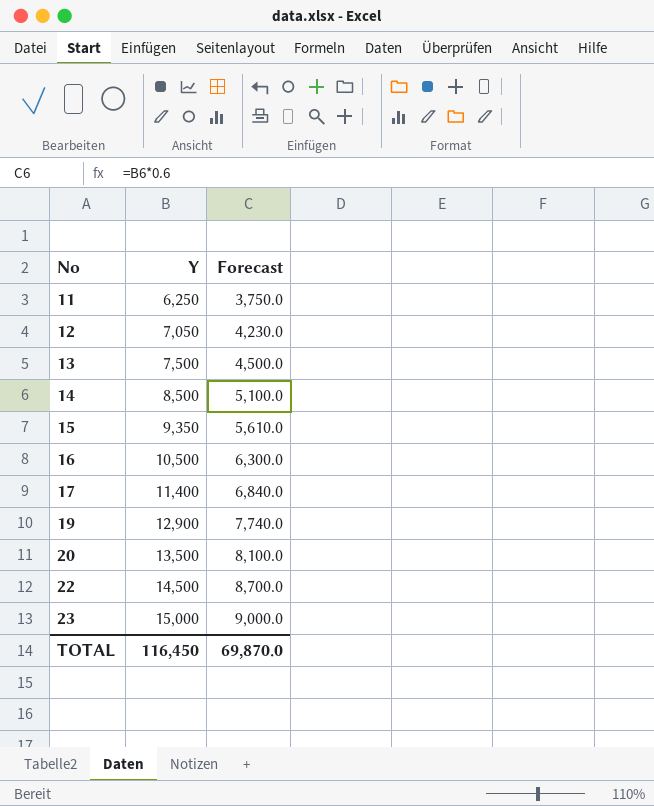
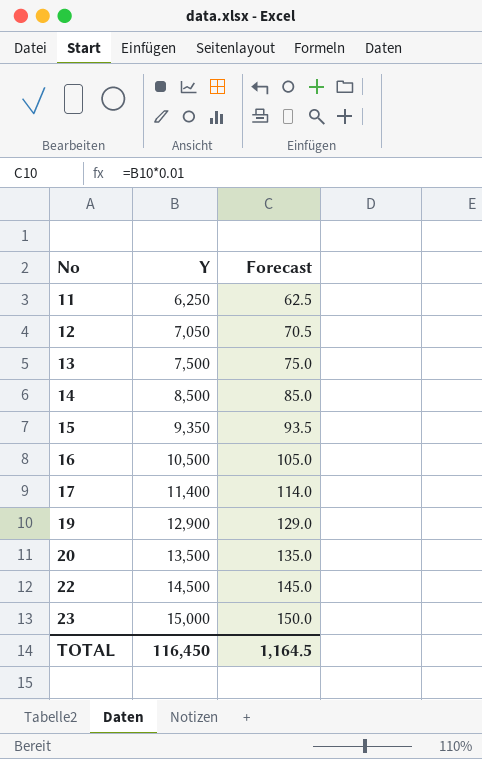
column Forecast | formula: [Y] * 0.6 -> [Y] * 0.01
TOTAL | Forecast: 69,870.0 -> 1,164.5

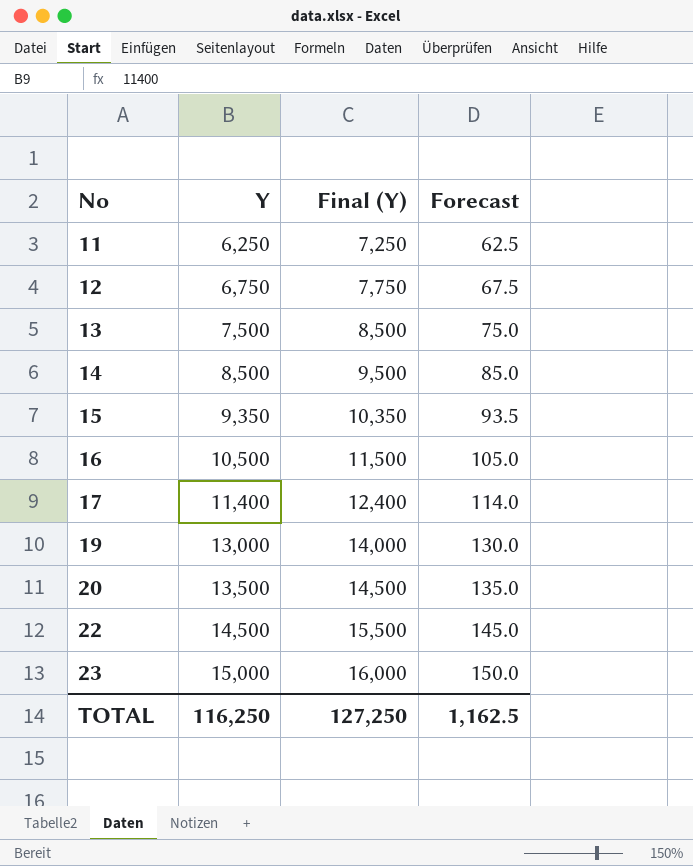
column Final (Y) | formula: none -> [Y] + 1000
12 | Y: 7,050 -> 6,750
12 | Forecast: 70.5 -> 67.5
19 | Y: 12,900 -> 13,000
19 | Forecast: 129.0 -> 130.0
TOTAL | Y: 116,450 -> 116,250
TOTAL | Forecast: 1,164.5 -> 1,162.5

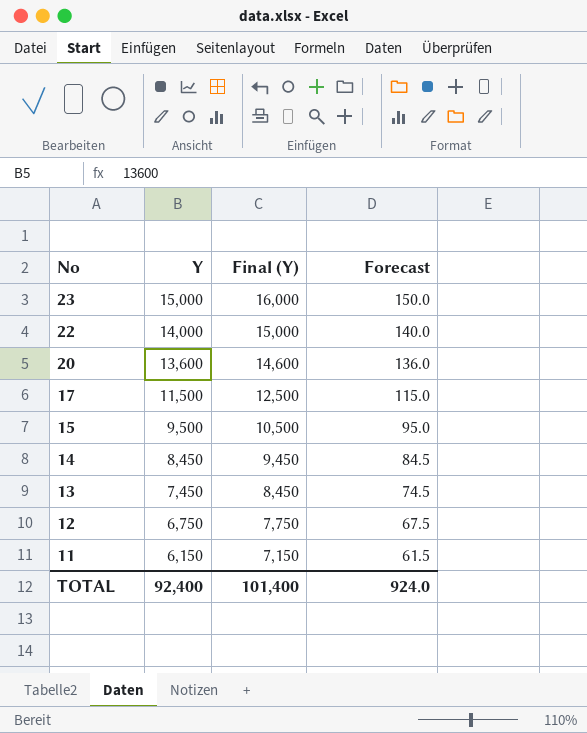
row order: No ascending -> No descending
row 16: 10,500 | 11,500 | 105.0 -> none
row 19: 13,000 | 14,000 | 130.0 -> none
22 | Y: 14,500 -> 14,000
22 | Final (Y): 15,500 -> 15,000
22 | Forecast: 145.0 -> 140.0
20 | Y: 13,500 -> 13,600
20 | Final (Y): 14,500 -> 14,600
20 | Forecast: 135.0 -> 136.0
17 | Y: 11,400 -> 11,500
17 | Final (Y): 12,400 -> 12,500
17 | Forecast: 114.0 -> 115.0
15 | Y: 9,350 -> 9,500
15 | Final (Y): 10,350 -> 10,500
15 | Forecast: 93.5 -> 95.0
14 | Y: 8,500 -> 8,450
14 | Final (Y): 9,500 -> 9,450
14 | Forecast: 85.0 -> 84.5
13 | Y: 7,500 -> 7,450
13 | Final (Y): 8,500 -> 8,450
13 | Forecast: 75.0 -> 74.5
11 | Y: 6,250 -> 6,150
11 | Final (Y): 7,250 -> 7,150
11 | Forecast: 62.5 -> 61.5
TOTAL | Y: 116,250 -> 92,400
TOTAL | Final (Y): 127,250 -> 101,400
TOTAL | Forecast: 1,162.5 -> 924.0

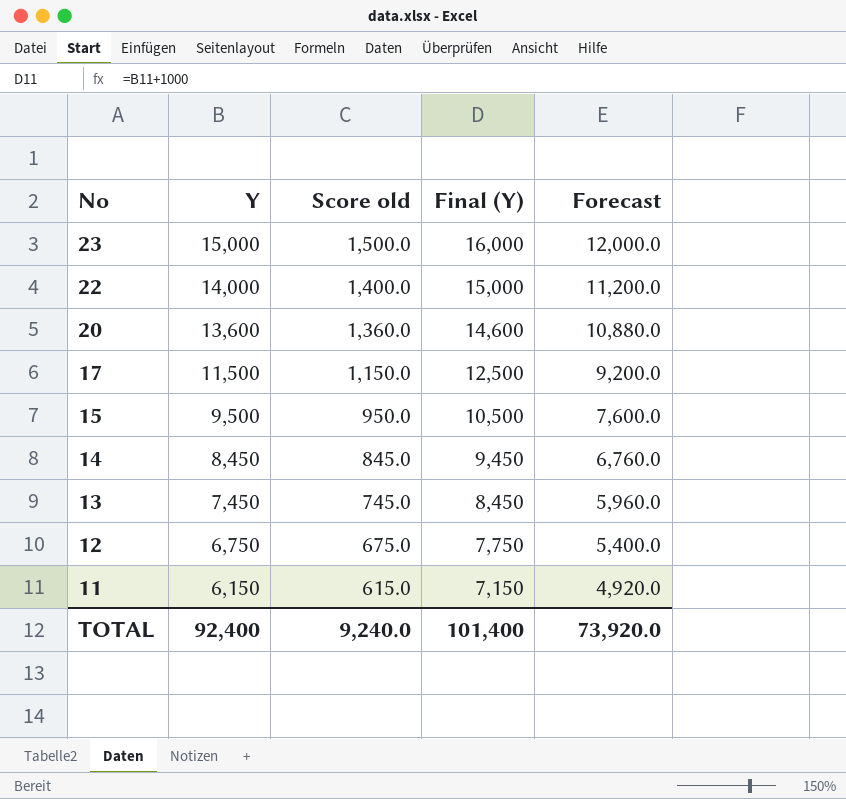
column Score old | formula: none -> [Y] * 0.1
column Forecast | formula: [Y] * 0.01 -> [Y] * 0.8
TOTAL | Forecast: 924.0 -> 73,920.0

